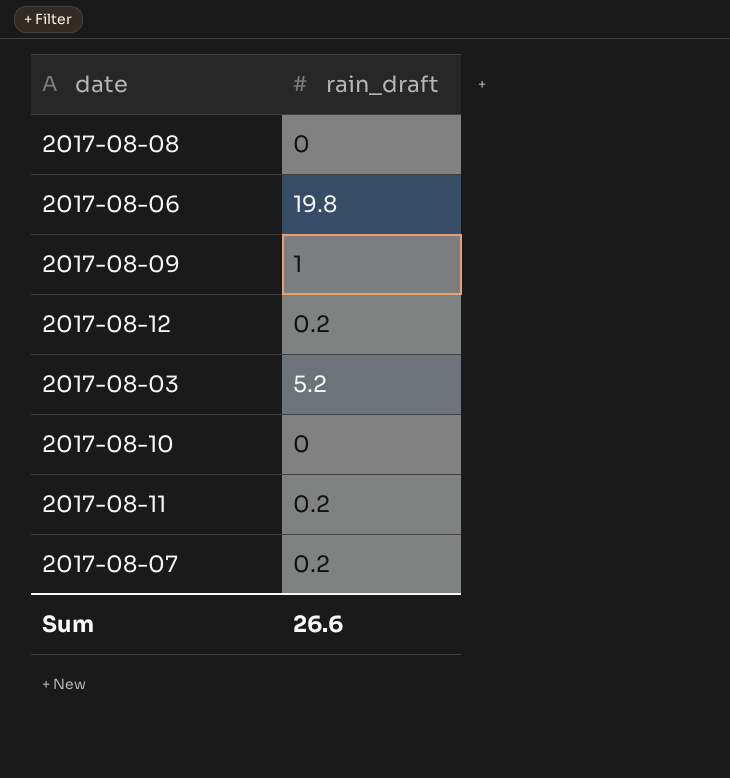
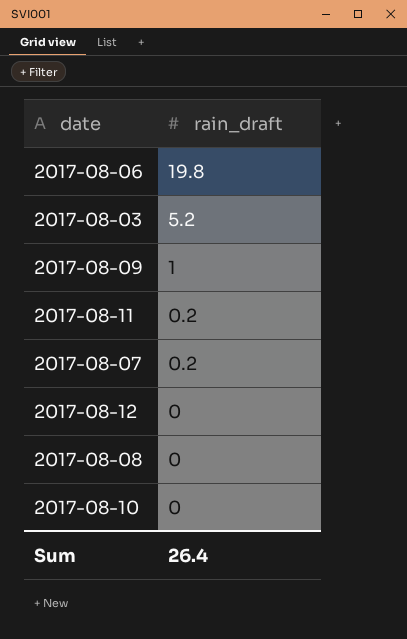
row order: none -> rain_draft descending
2017-08-12 | rain_draft: 0.2 -> 0
Sum | rain_draft: 26.6 -> 26.4

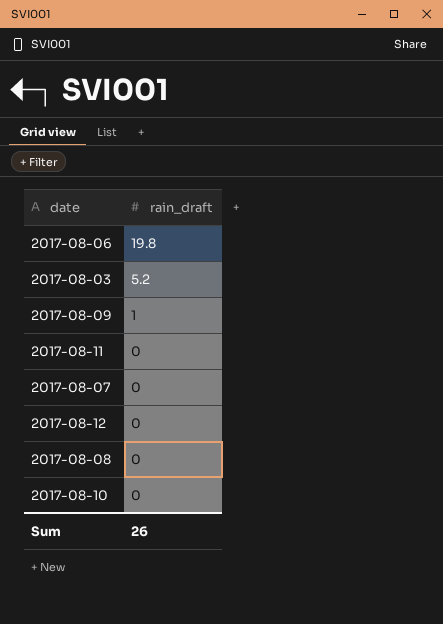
2017-08-11 | rain_draft: 0.2 -> 0
2017-08-07 | rain_draft: 0.2 -> 0
Sum | rain_draft: 26.4 -> 26

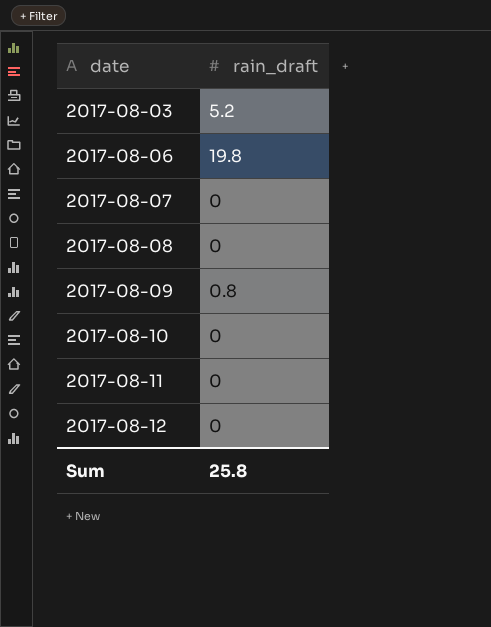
row order: rain_draft descending -> date ascending
2017-08-09 | rain_draft: 1 -> 0.8
Sum | rain_draft: 26 -> 25.8

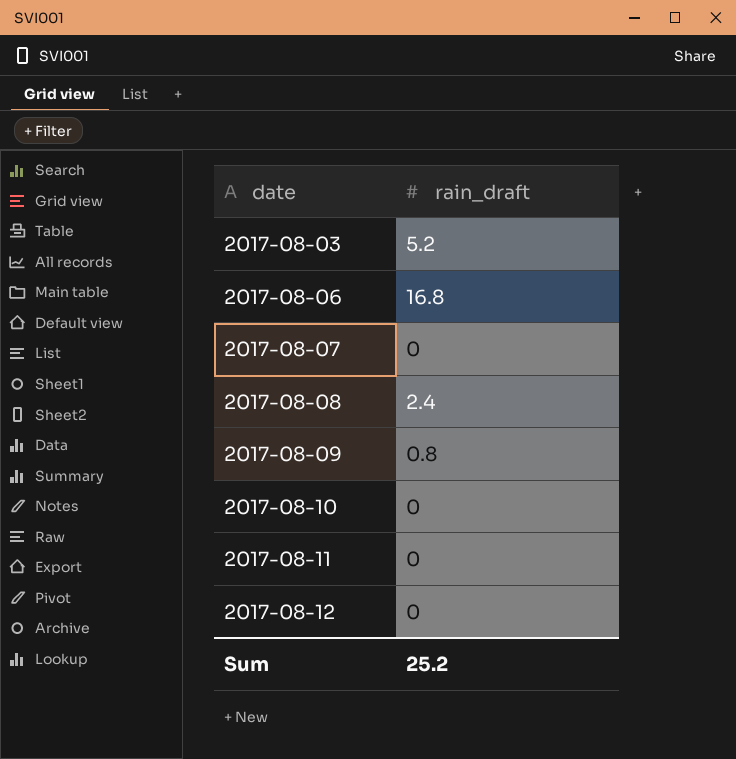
2017-08-06 | rain_draft: 19.8 -> 16.8
2017-08-08 | rain_draft: 0 -> 2.4
Sum | rain_draft: 25.8 -> 25.2

